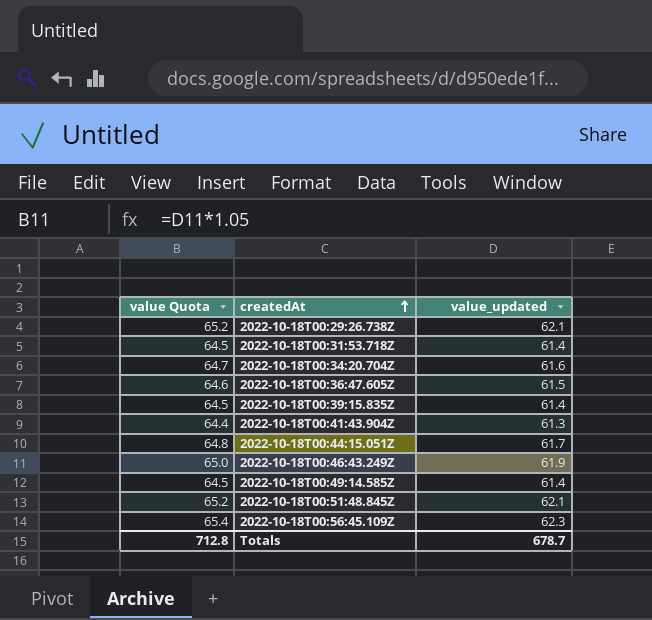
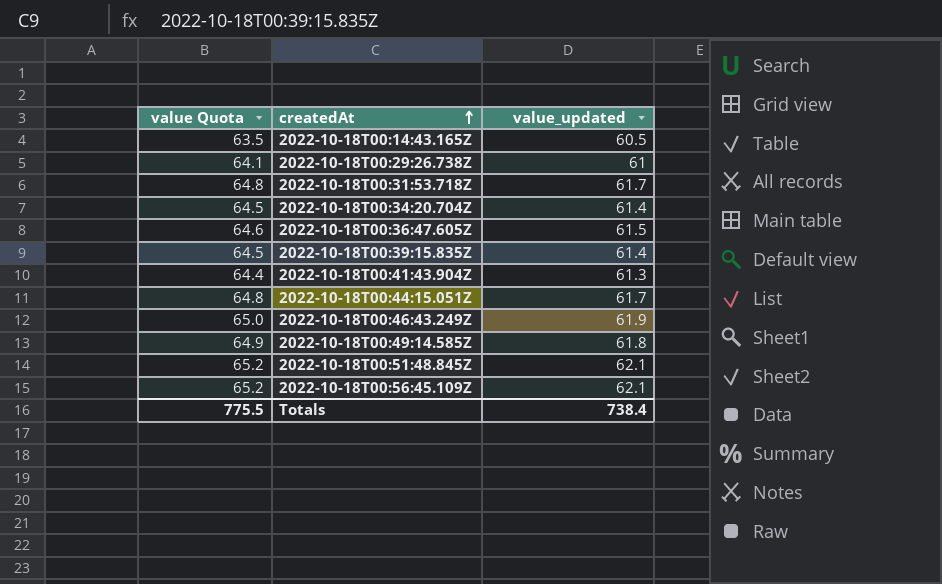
row 2022-10-18T00:14:43.165Z: none -> 63.5 | 60.5
2022-10-18T00:29:26.738Z | value Quota: 65.2 -> 64.1
2022-10-18T00:29:26.738Z | value_updated: 62.1 -> 61
2022-10-18T00:31:53.718Z | value Quota: 64.5 -> 64.8
2022-10-18T00:31:53.718Z | value_updated: 61.4 -> 61.7
2022-10-18T00:34:20.704Z | value Quota: 64.7 -> 64.5
2022-10-18T00:34:20.704Z | value_updated: 61.6 -> 61.4
2022-10-18T00:49:14.585Z | value Quota: 64.5 -> 64.9
2022-10-18T00:49:14.585Z | value_updated: 61.4 -> 61.8
2022-10-18T00:56:45.109Z | value Quota: 65.4 -> 65.2
2022-10-18T00:56:45.109Z | value_updated: 62.3 -> 62.1
Totals | value Quota: 712.8 -> 775.5
Totals | value_updated: 678.7 -> 738.4

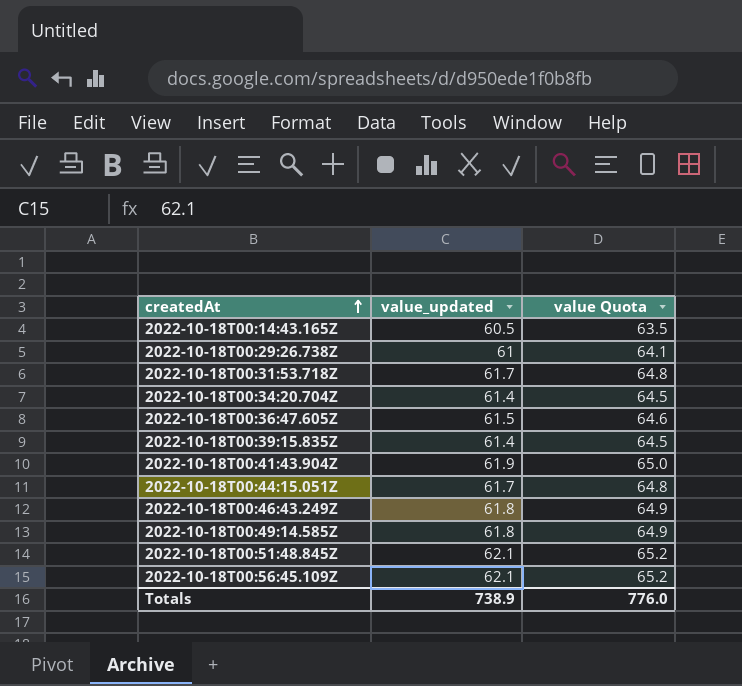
column value Quota | position: 1 -> 3
2022-10-18T00:41:43.904Z | value_updated: 61.3 -> 61.9
2022-10-18T00:41:43.904Z | value Quota: 64.4 -> 65.0
2022-10-18T00:46:43.249Z | value_updated: 61.9 -> 61.8
2022-10-18T00:46:43.249Z | value Quota: 65.0 -> 64.9
Totals | value_updated: 738.4 -> 738.9
Totals | value Quota: 775.5 -> 776.0

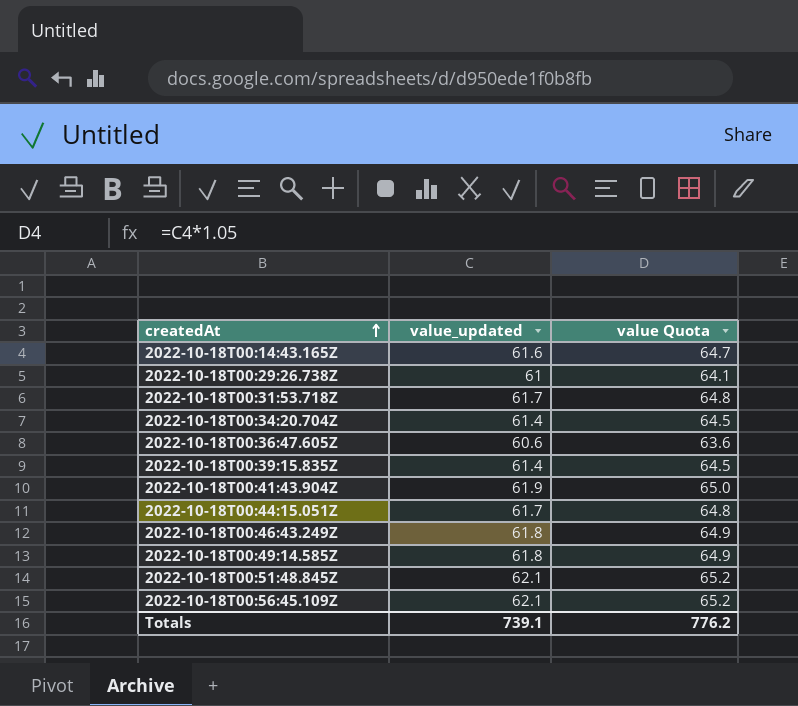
2022-10-18T00:14:43.165Z | value_updated: 60.5 -> 61.6
2022-10-18T00:14:43.165Z | value Quota: 63.5 -> 64.7
2022-10-18T00:36:47.605Z | value_updated: 61.5 -> 60.6
2022-10-18T00:36:47.605Z | value Quota: 64.6 -> 63.6
Totals | value_updated: 738.9 -> 739.1
Totals | value Quota: 776.0 -> 776.2

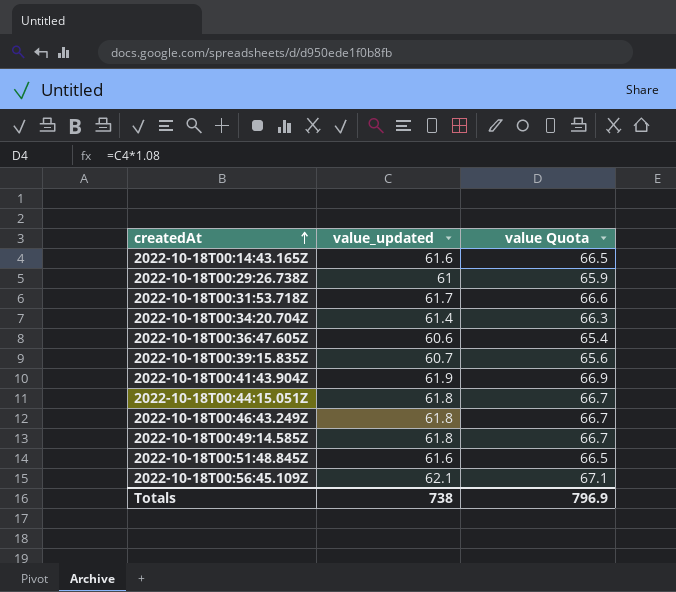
column value Quota | formula: [value_updated] * 1.05 -> [value_updated] * 1.08
2022-10-18T00:39:15.835Z | value_updated: 61.4 -> 60.7
2022-10-18T00:44:15.051Z | value_updated: 61.7 -> 61.8
2022-10-18T00:51:48.845Z | value_updated: 62.1 -> 61.6
Totals | value_updated: 739.1 -> 738
Totals | value Quota: 776.2 -> 796.9

